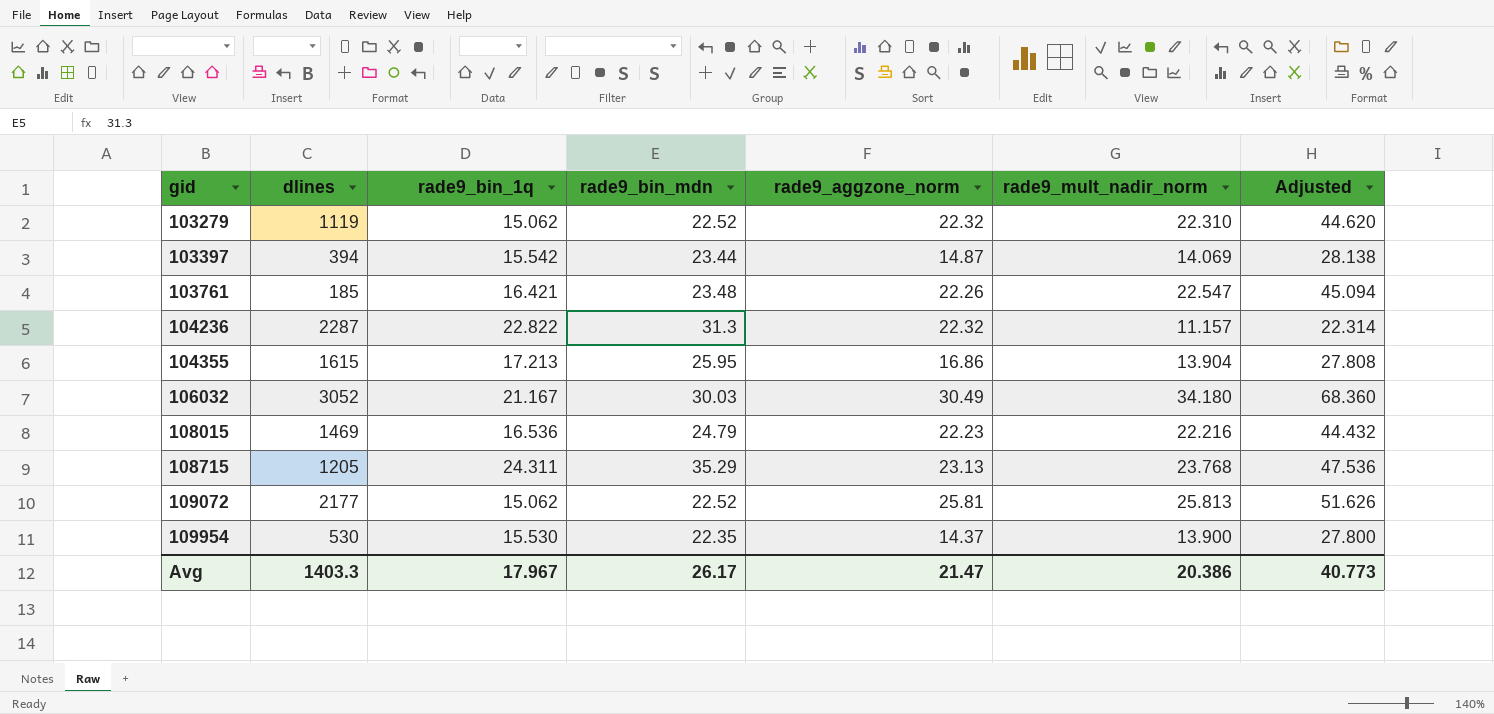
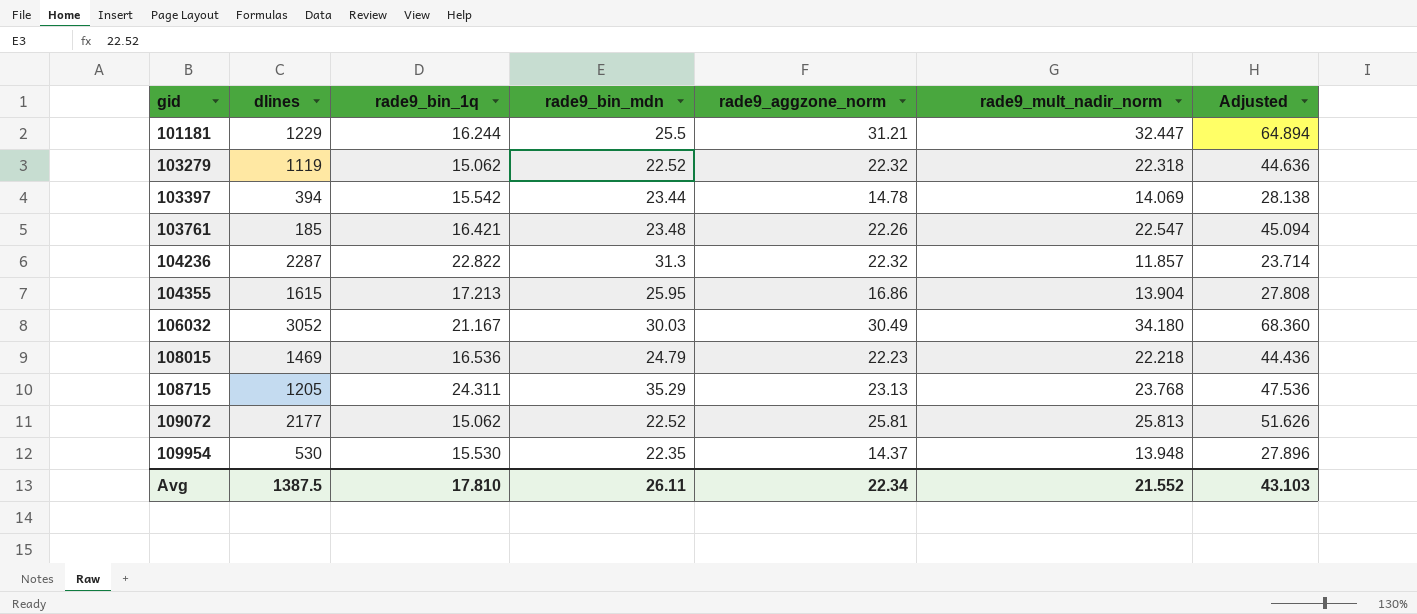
row 101181: none -> 1229 | 16.244 | 25.5 | 31.21 | 32.447 | 64.894
103279 | rade9_mult_nadir_norm: 22.310 -> 22.318
103279 | Adjusted: 44.620 -> 44.636
103397 | rade9_aggzone_norm: 14.87 -> 14.78
104236 | rade9_mult_nadir_norm: 11.157 -> 11.857
104236 | Adjusted: 22.314 -> 23.714
108015 | rade9_mult_nadir_norm: 22.216 -> 22.218
108015 | Adjusted: 44.432 -> 44.436
109954 | rade9_mult_nadir_norm: 13.900 -> 13.948
109954 | Adjusted: 27.800 -> 27.896
Avg | dlines: 1403.3 -> 1387.5
Avg | rade9_bin_1q: 17.967 -> 17.810
Avg | rade9_bin_mdn: 26.17 -> 26.11
Avg | rade9_aggzone_norm: 21.47 -> 22.34
Avg | rade9_mult_nadir_norm: 20.386 -> 21.552
Avg | Adjusted: 40.773 -> 43.103

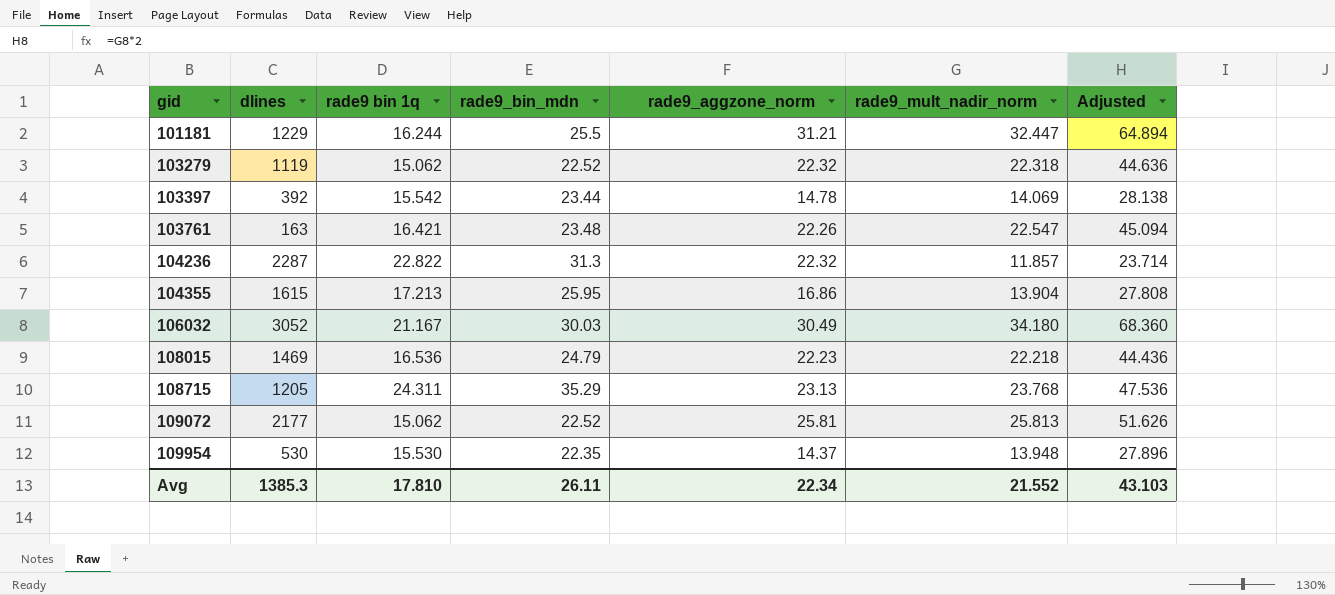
column name: rade9_bin_1q -> rade9 bin 1q
103397 | dlines: 394 -> 392
103761 | dlines: 185 -> 163
Avg | dlines: 1387.5 -> 1385.3

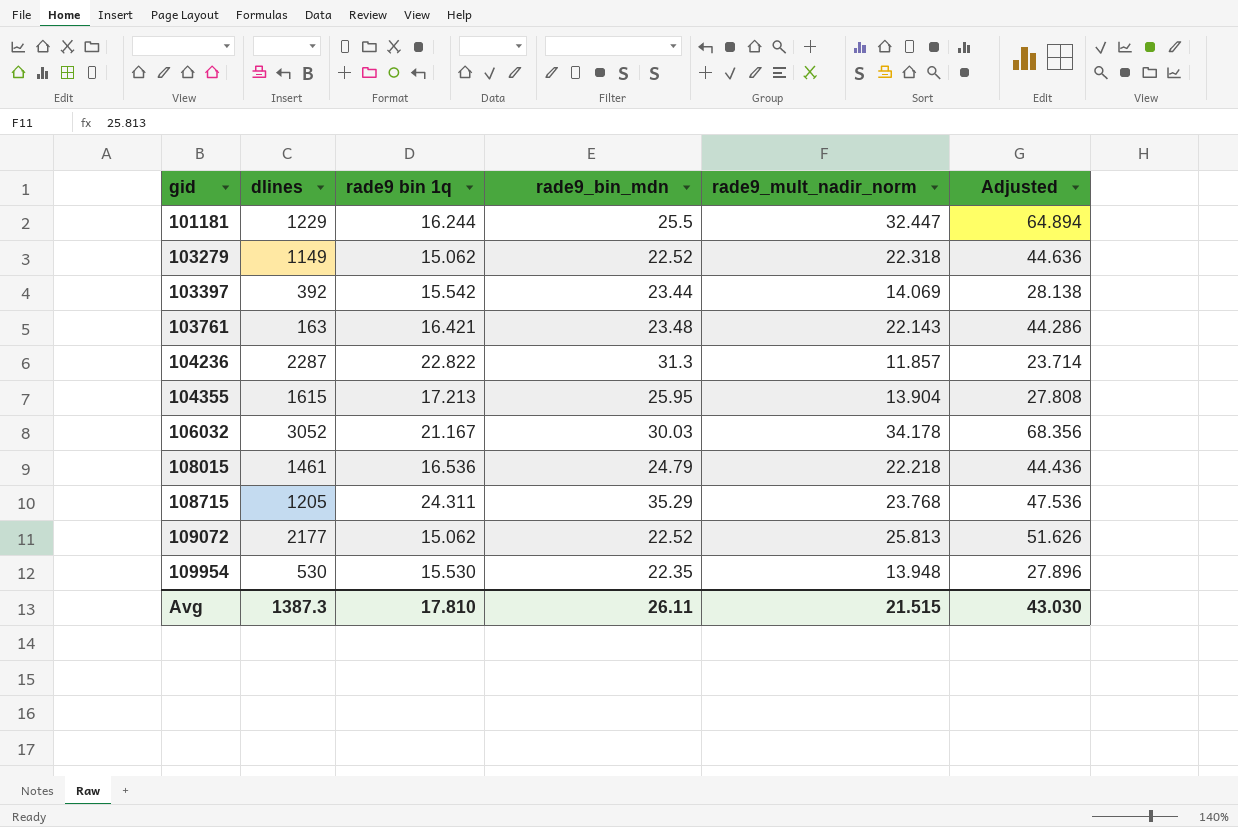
column rade9_aggzone_norm | position: 5 -> none
103279 | dlines: 1119 -> 1149
103761 | rade9_mult_nadir_norm: 22.547 -> 22.143
103761 | Adjusted: 45.094 -> 44.286
106032 | rade9_mult_nadir_norm: 34.180 -> 34.178
106032 | Adjusted: 68.360 -> 68.356
108015 | dlines: 1469 -> 1461
Avg | dlines: 1385.3 -> 1387.3
Avg | rade9_mult_nadir_norm: 21.552 -> 21.515
Avg | Adjusted: 43.103 -> 43.030

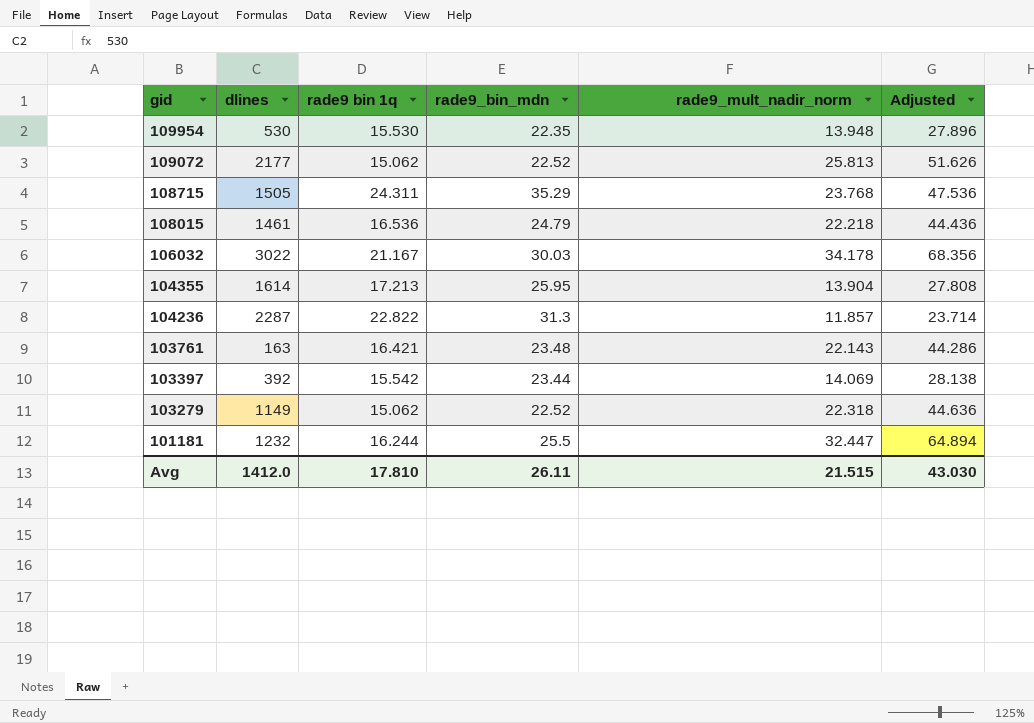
row order: gid ascending -> gid descending
108715 | dlines: 1205 -> 1505
106032 | dlines: 3052 -> 3022
104355 | dlines: 1615 -> 1614
101181 | dlines: 1229 -> 1232
Avg | dlines: 1387.3 -> 1412.0

